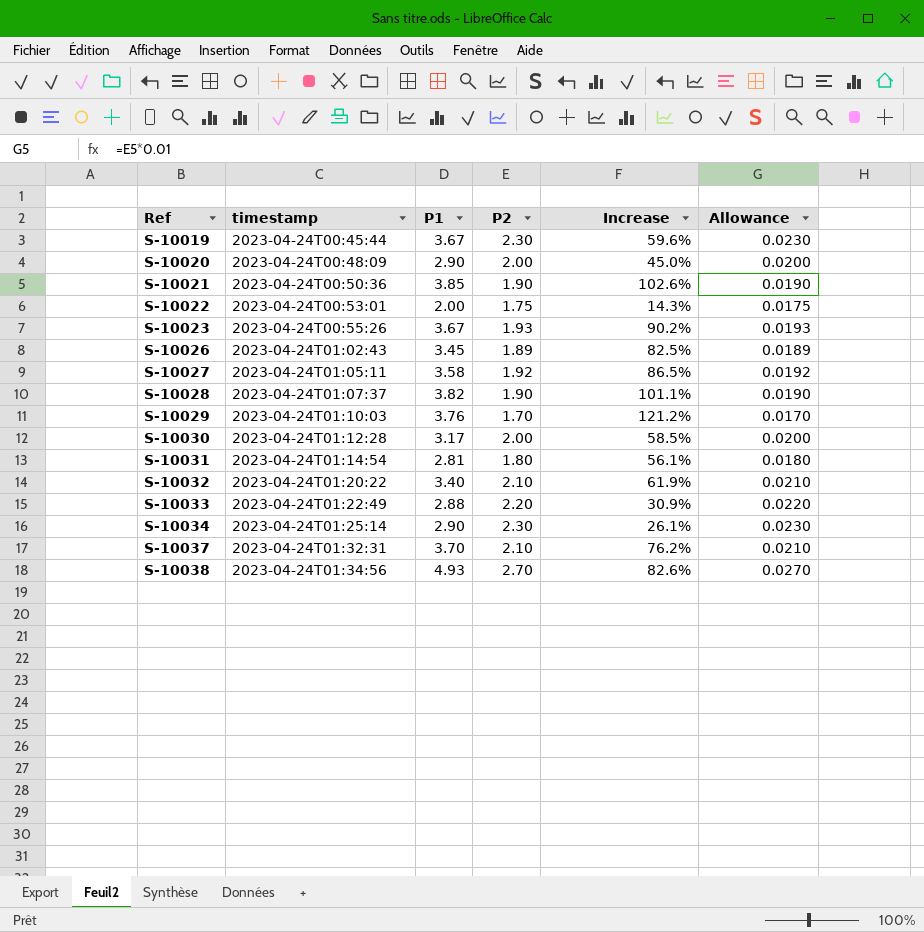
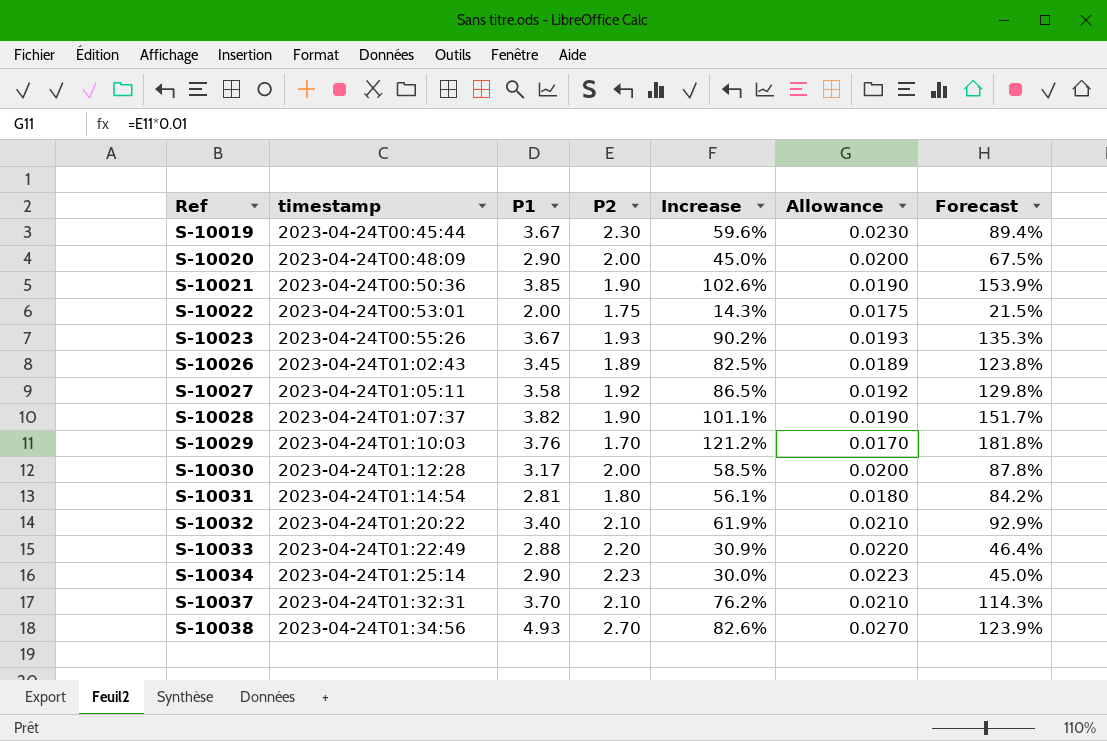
column Forecast | formula: none -> [Increase] * 1.5
S-10034 | P2: 2.30 -> 2.23
S-10034 | Increase: 26.1% -> 30.0%
S-10034 | Allowance: 0.0230 -> 0.0223

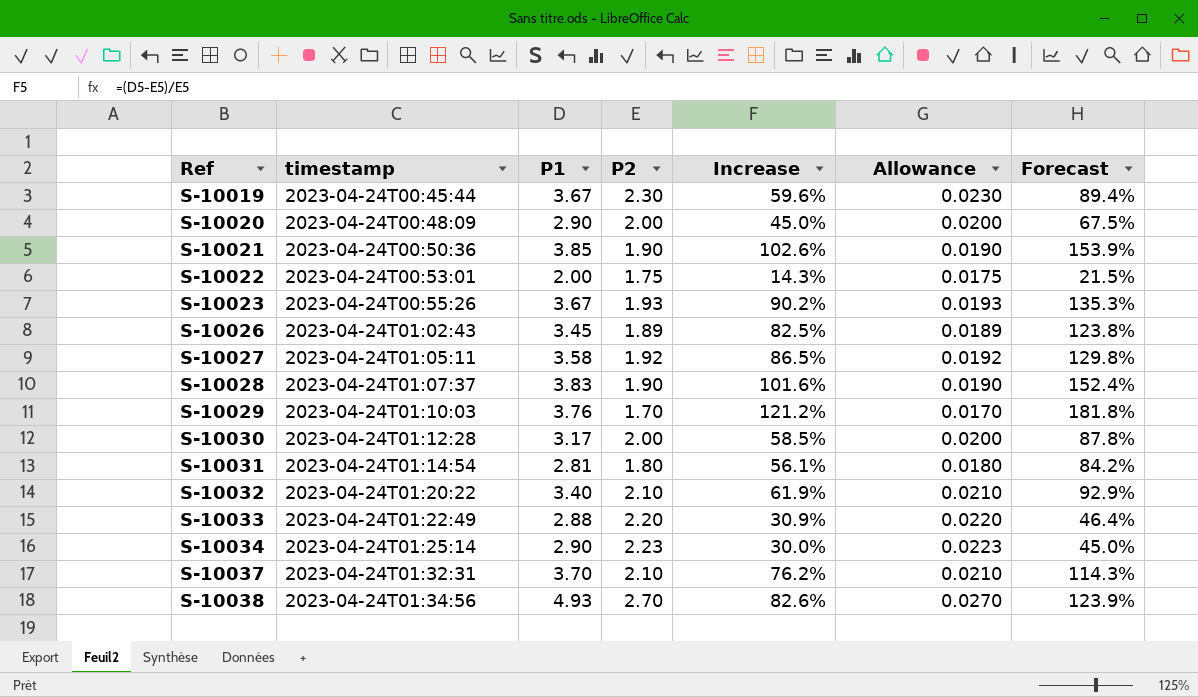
S-10028 | P1: 3.82 -> 3.83
S-10028 | Increase: 101.1% -> 101.6%
S-10028 | Forecast: 151.7% -> 152.4%

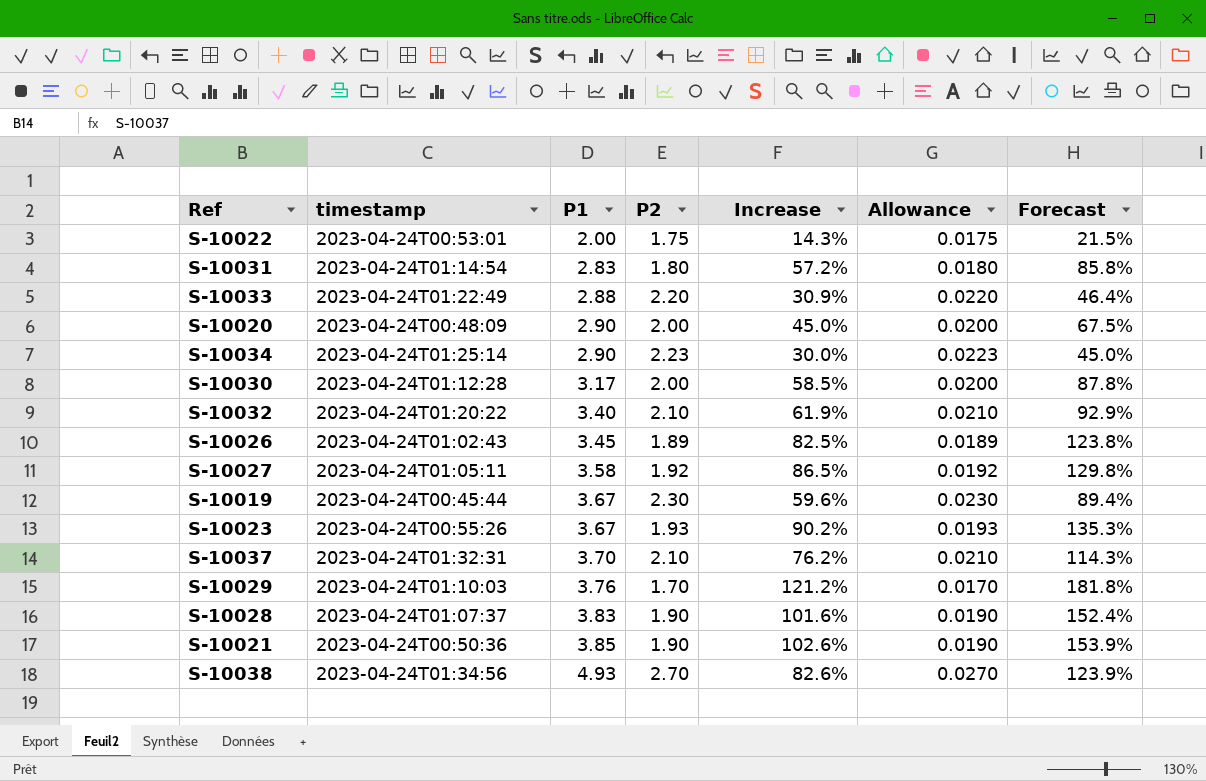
row order: Ref ascending -> P1 ascending
S-10031 | P1: 2.81 -> 2.83
S-10031 | Increase: 56.1% -> 57.2%
S-10031 | Forecast: 84.2% -> 85.8%

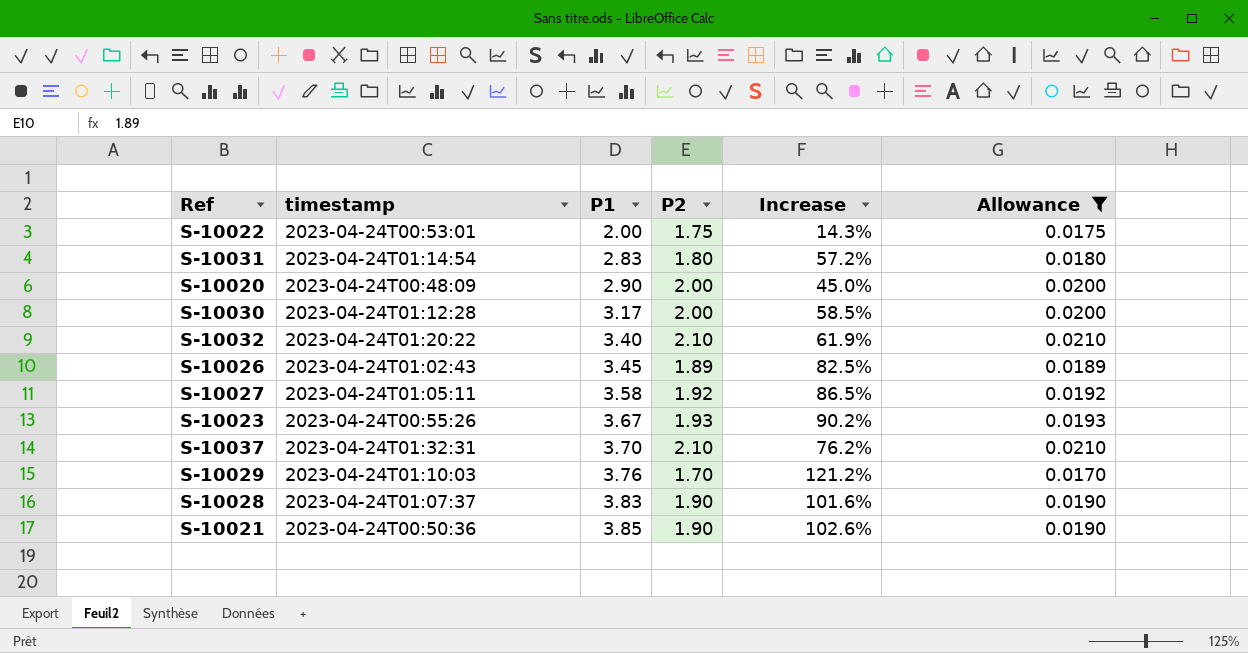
filter: none -> Allowance <= 0.0210
column Forecast | formula: [Increase] * 1.5 -> none

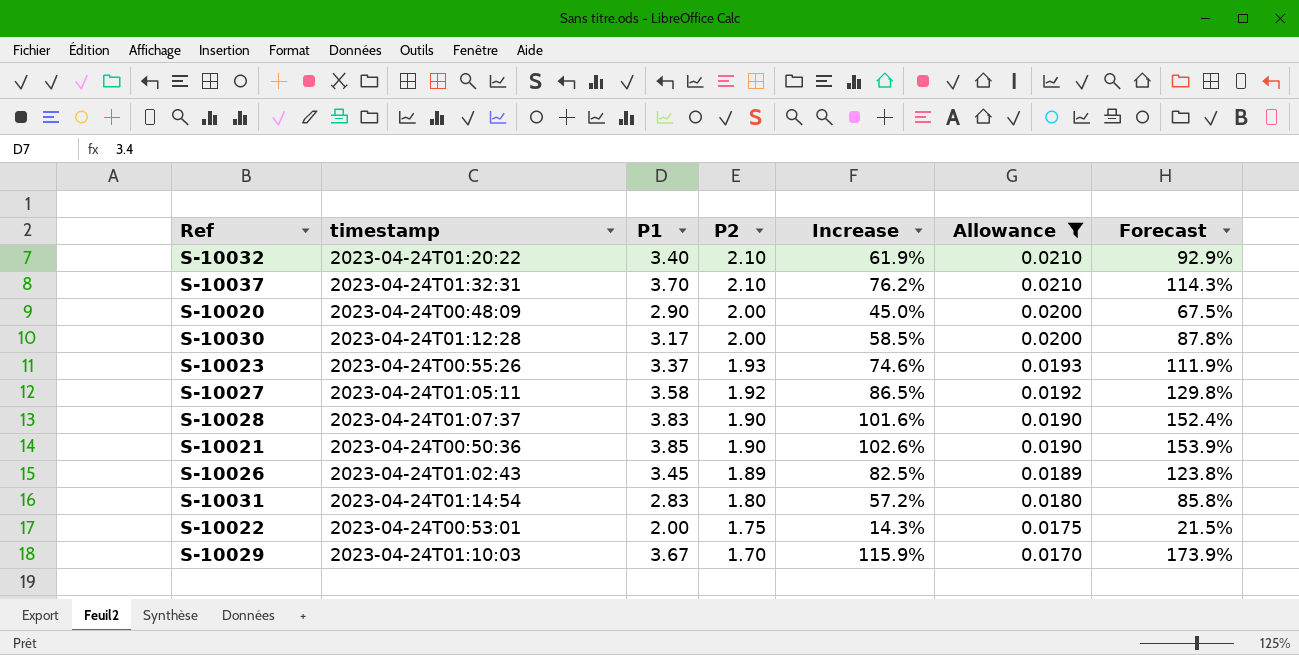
row order: P1 ascending -> P2 descending
column Forecast | formula: none -> [Increase] * 1.5
S-10023 | P1: 3.67 -> 3.37
S-10023 | Increase: 90.2% -> 74.6%
S-10029 | P1: 3.76 -> 3.67
S-10029 | Increase: 121.2% -> 115.9%

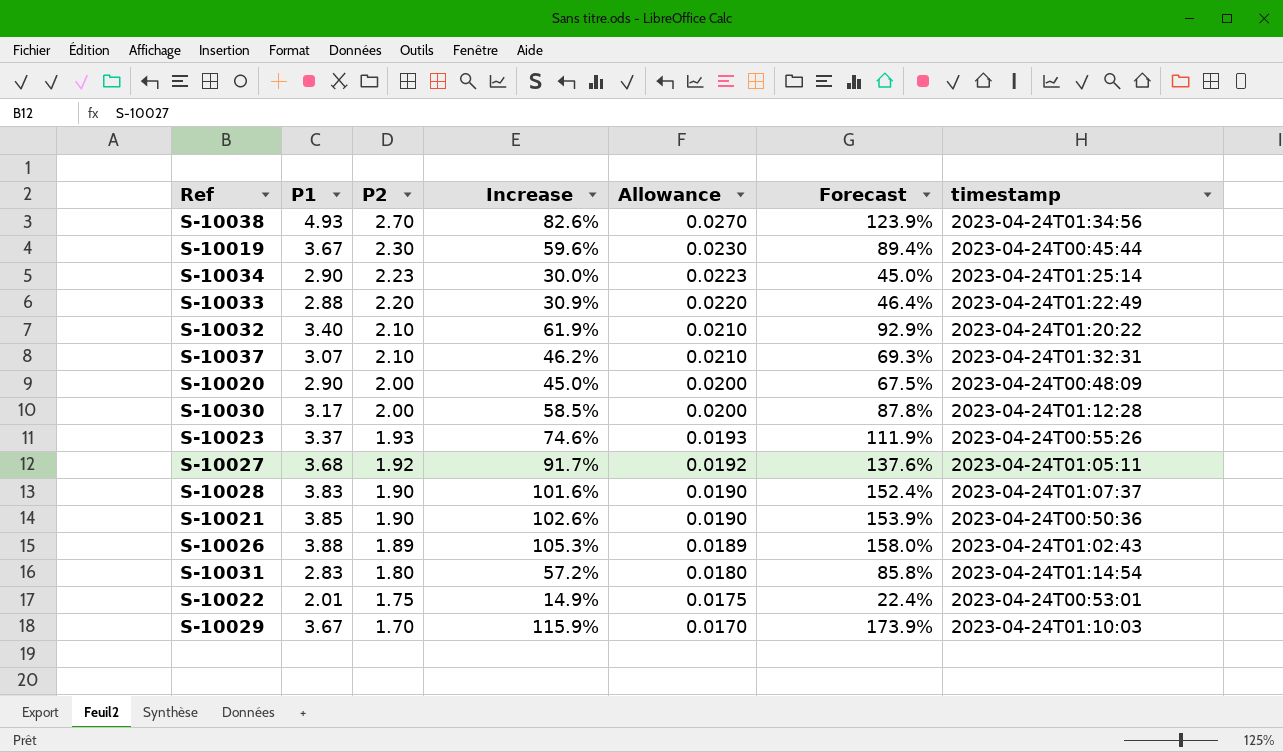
filter: Allowance <= 0.0210 -> none
column timestamp | position: 2 -> 7
S-10037 | P1: 3.70 -> 3.07
S-10037 | Increase: 76.2% -> 46.2%
S-10037 | Forecast: 114.3% -> 69.3%
S-10027 | P1: 3.58 -> 3.68
S-10027 | Increase: 86.5% -> 91.7%
S-10027 | Forecast: 129.8% -> 137.6%
S-10026 | P1: 3.45 -> 3.88
S-10026 | Increase: 82.5% -> 105.3%
S-10026 | Forecast: 123.8% -> 158.0%
S-10022 | P1: 2.00 -> 2.01
S-10022 | Increase: 14.3% -> 14.9%
S-10022 | Forecast: 21.5% -> 22.4%

